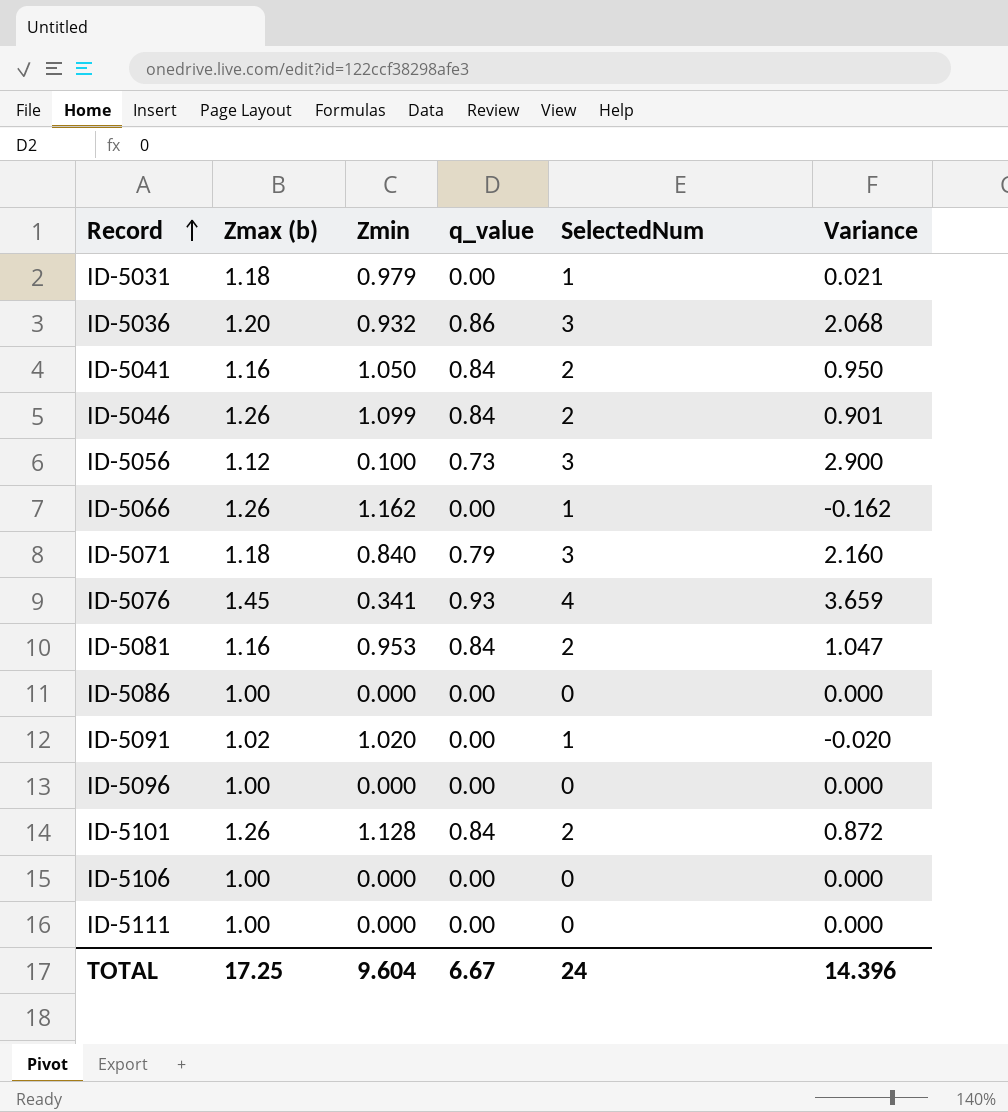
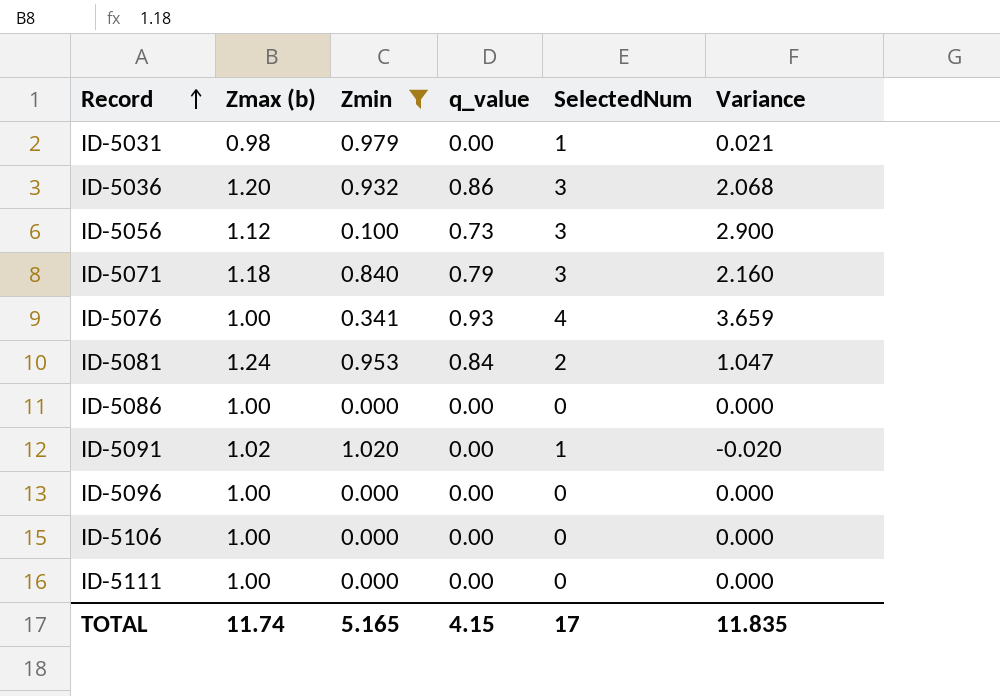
filter: none -> Zmin <= 1.020
ID-5031 | Zmax (b): 1.18 -> 0.98
ID-5076 | Zmax (b): 1.45 -> 1.00
ID-5081 | Zmax (b): 1.16 -> 1.24
TOTAL | Zmax (b): 17.25 -> 11.74
TOTAL | Zmin: 9.604 -> 5.165
TOTAL | q_value: 6.67 -> 4.15
TOTAL | SelectedNum: 24 -> 17
TOTAL | Variance: 14.396 -> 11.835

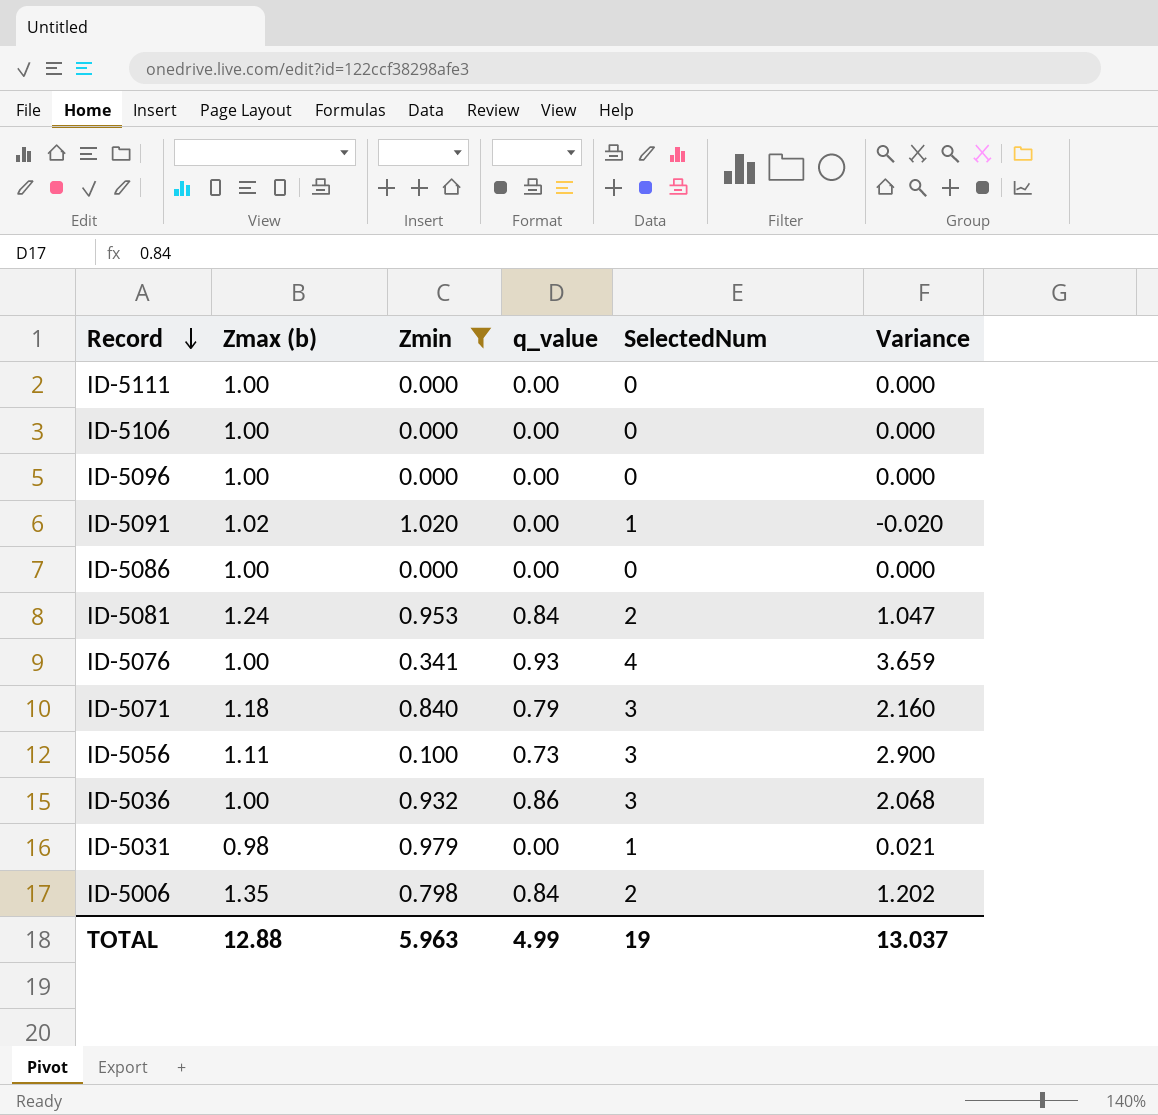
row order: Record ascending -> Record descending
ID-5056 | Zmax (b): 1.12 -> 1.11
ID-5036 | Zmax (b): 1.20 -> 1.00
row ID-5006: none -> 1.35 | 0.798 | 0.84 | 2 | 1.202
TOTAL | Zmax (b): 11.74 -> 12.88
TOTAL | Zmin: 5.165 -> 5.963
TOTAL | q_value: 4.15 -> 4.99
TOTAL | SelectedNum: 17 -> 19
TOTAL | Variance: 11.835 -> 13.037

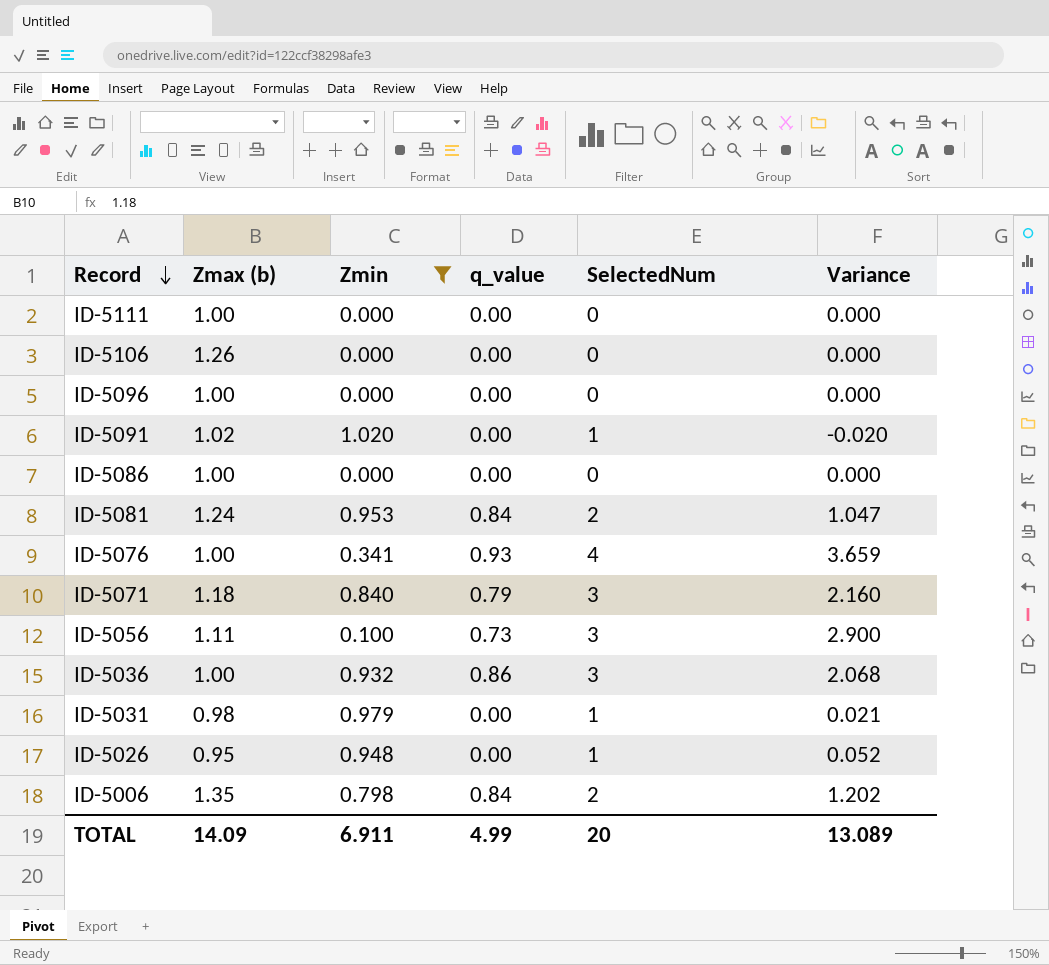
ID-5106 | Zmax (b): 1.00 -> 1.26
row ID-5026: none -> 0.95 | 0.948 | 0.00 | 1 | 0.052
TOTAL | Zmax (b): 12.88 -> 14.09
TOTAL | Zmin: 5.963 -> 6.911
TOTAL | SelectedNum: 19 -> 20
TOTAL | Variance: 13.037 -> 13.089

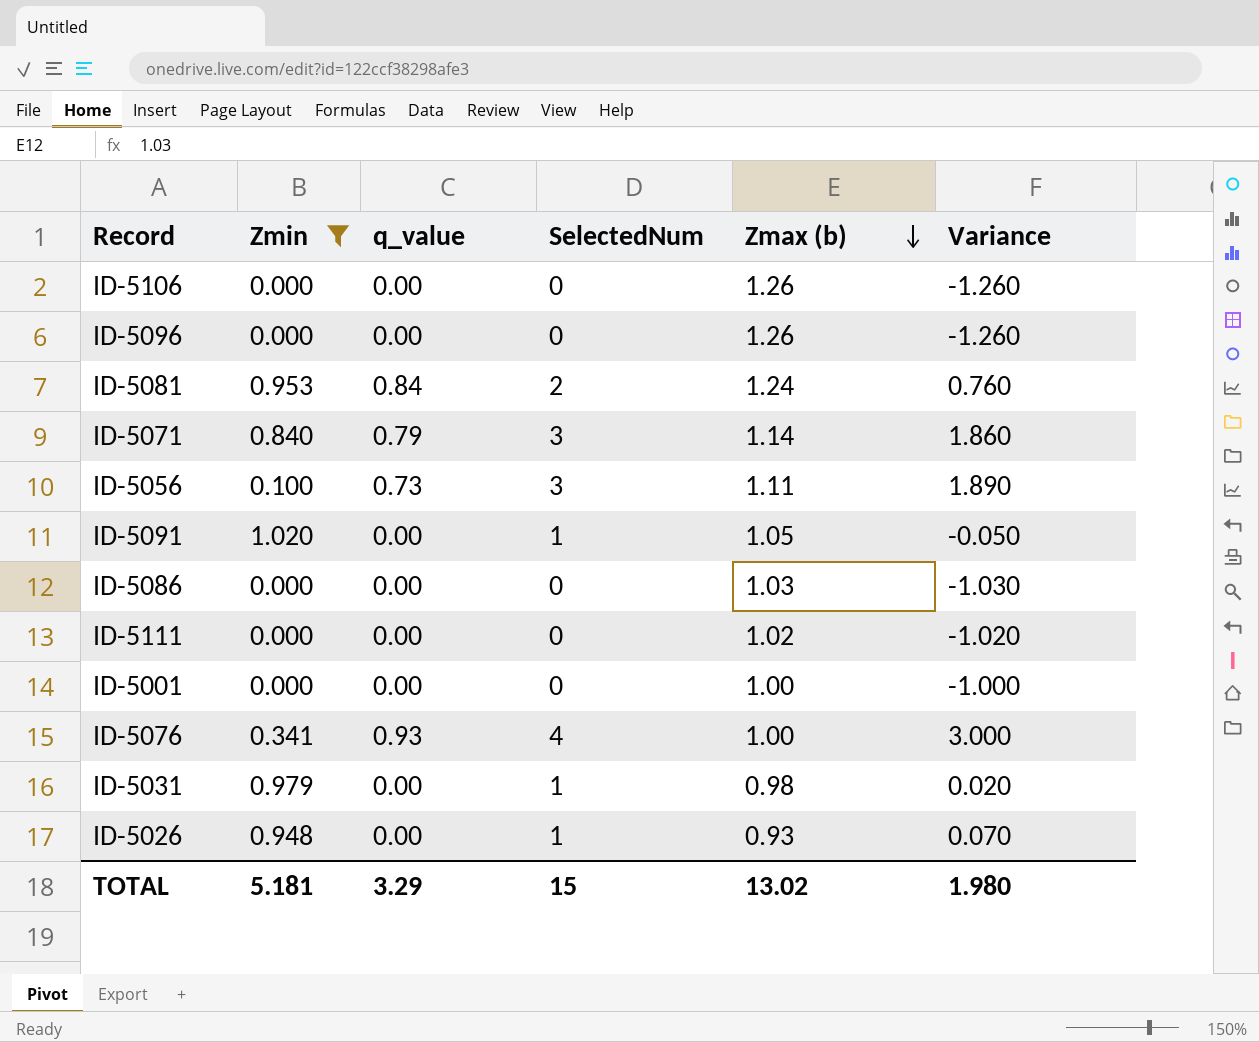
row order: Record descending -> Zmax (b) descending
column Zmax (b) | position: 2 -> 5
column Variance | formula: [SelectedNum] - [Zmin] -> [SelectedNum] - [Zmax (b)]
row ID-5036: 1.00 | 0.932 | 0.86 | 3 | 2.068 -> none
row ID-5006: 1.35 | 0.798 | 0.84 | 2 | 1.202 -> none
ID-5096 | Zmax (b): 1.00 -> 1.26
ID-5071 | Zmax (b): 1.18 -> 1.14
ID-5091 | Zmax (b): 1.02 -> 1.05
ID-5086 | Zmax (b): 1.00 -> 1.03
ID-5111 | Zmax (b): 1.00 -> 1.02
row ID-5001: none -> 0.000 | 0.00 | 0 | 1.00 | -1.000
ID-5026 | Zmax (b): 0.95 -> 0.93
TOTAL | Zmin: 6.911 -> 5.181
TOTAL | q_value: 4.99 -> 3.29
TOTAL | SelectedNum: 20 -> 15
TOTAL | Zmax (b): 14.09 -> 13.02
TOTAL | Variance: 13.089 -> 1.980

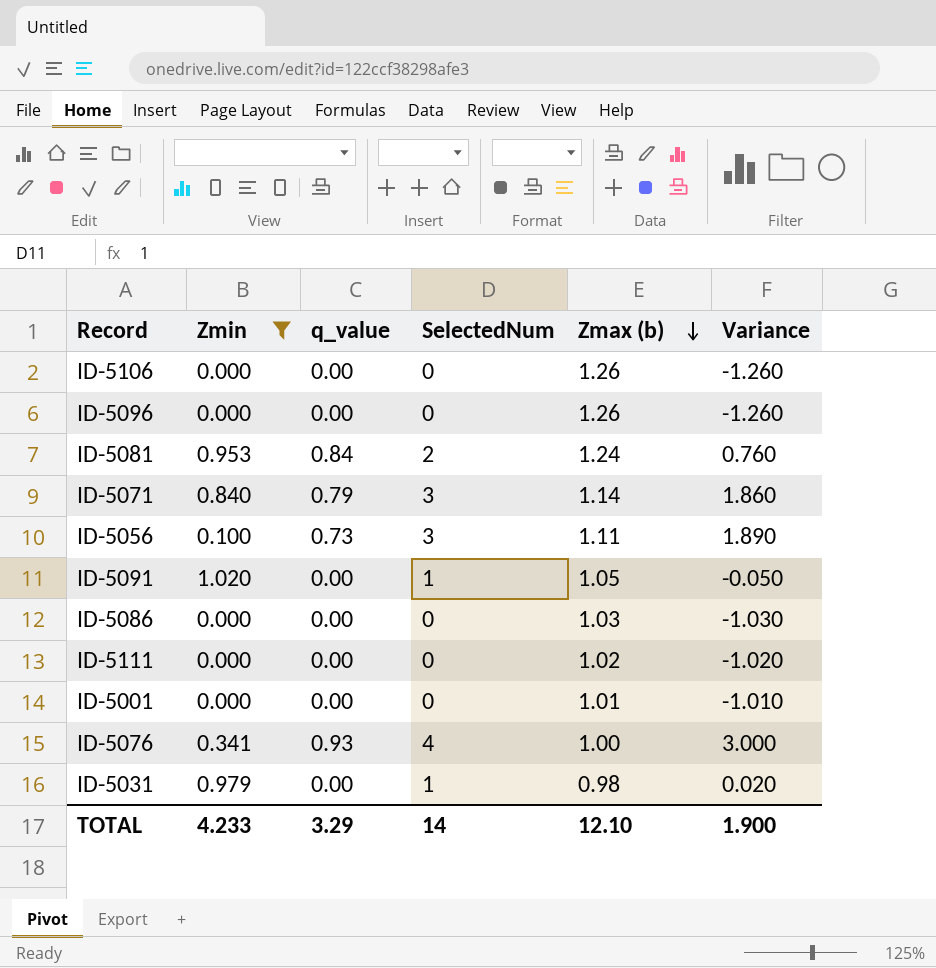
row ID-5026: 0.948 | 0.00 | 1 | 0.93 | 0.070 -> none
ID-5001 | Zmax (b): 1.00 -> 1.01
ID-5001 | Variance: -1.000 -> -1.010
TOTAL | Zmin: 5.181 -> 4.233
TOTAL | SelectedNum: 15 -> 14
TOTAL | Zmax (b): 13.02 -> 12.10
TOTAL | Variance: 1.980 -> 1.900

